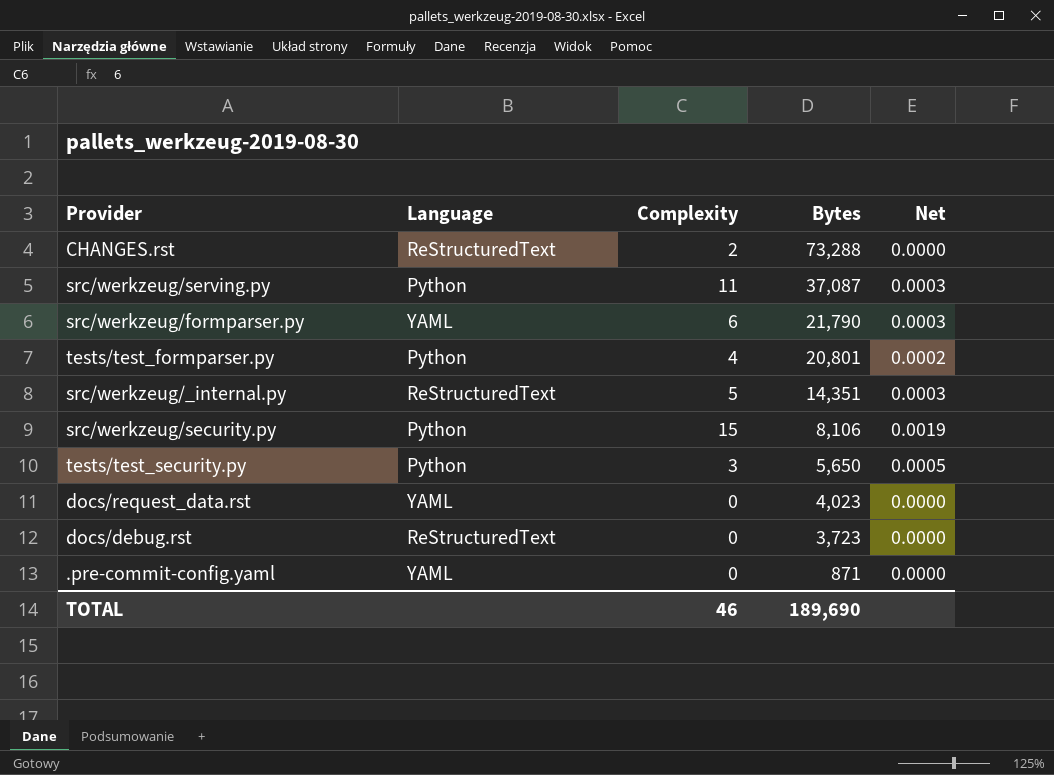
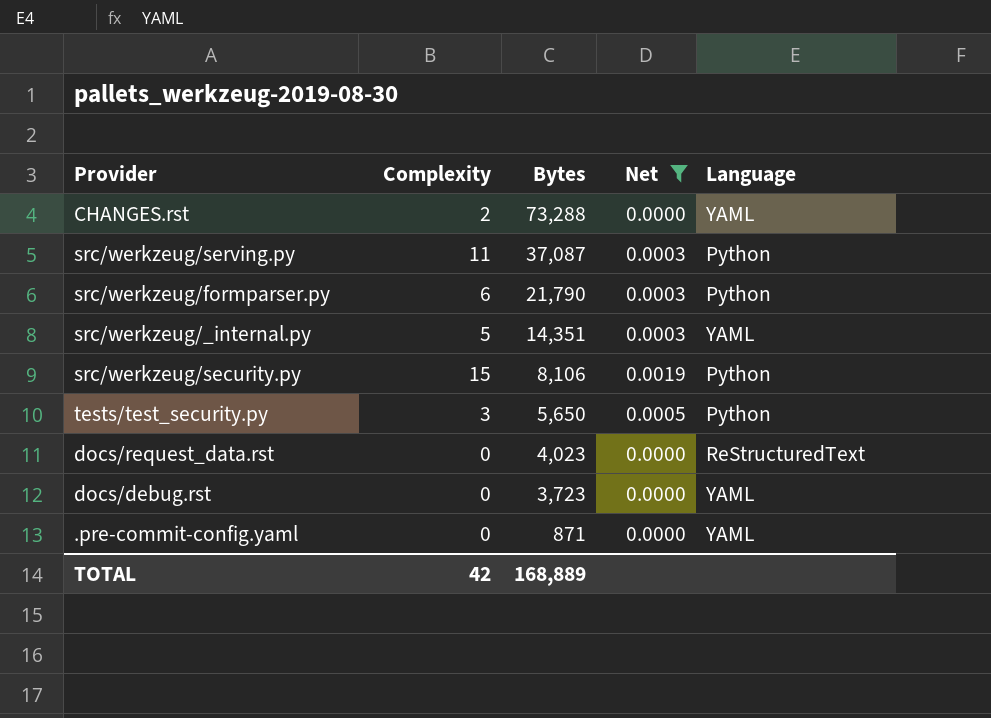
filter: none -> Net != 0.0002
column Language | position: 2 -> 5
CHANGES.rst | Language: ReStructuredText -> YAML
src/werkzeug/formparser.py | Language: YAML -> Python
src/werkzeug/_internal.py | Language: ReStructuredText -> YAML
docs/request_data.rst | Language: YAML -> ReStructuredText
docs/debug.rst | Language: ReStructuredText -> YAML
TOTAL | Complexity: 46 -> 42
TOTAL | Bytes: 189,690 -> 168,889

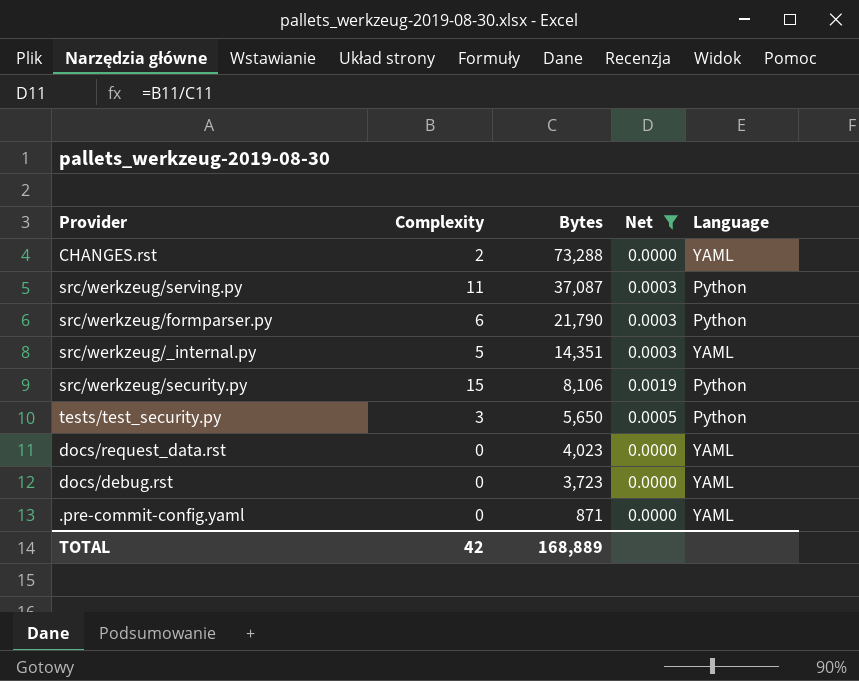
docs/request_data.rst | Language: ReStructuredText -> YAML

